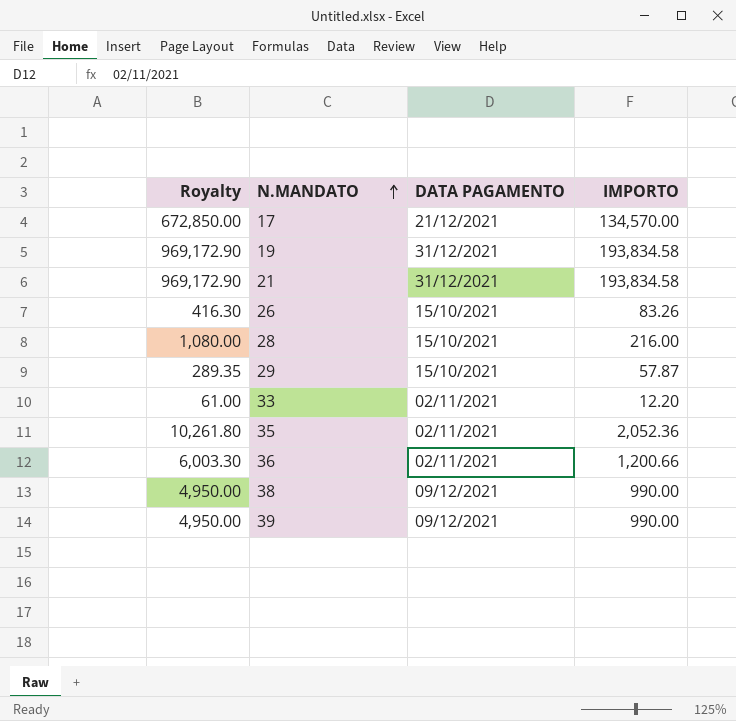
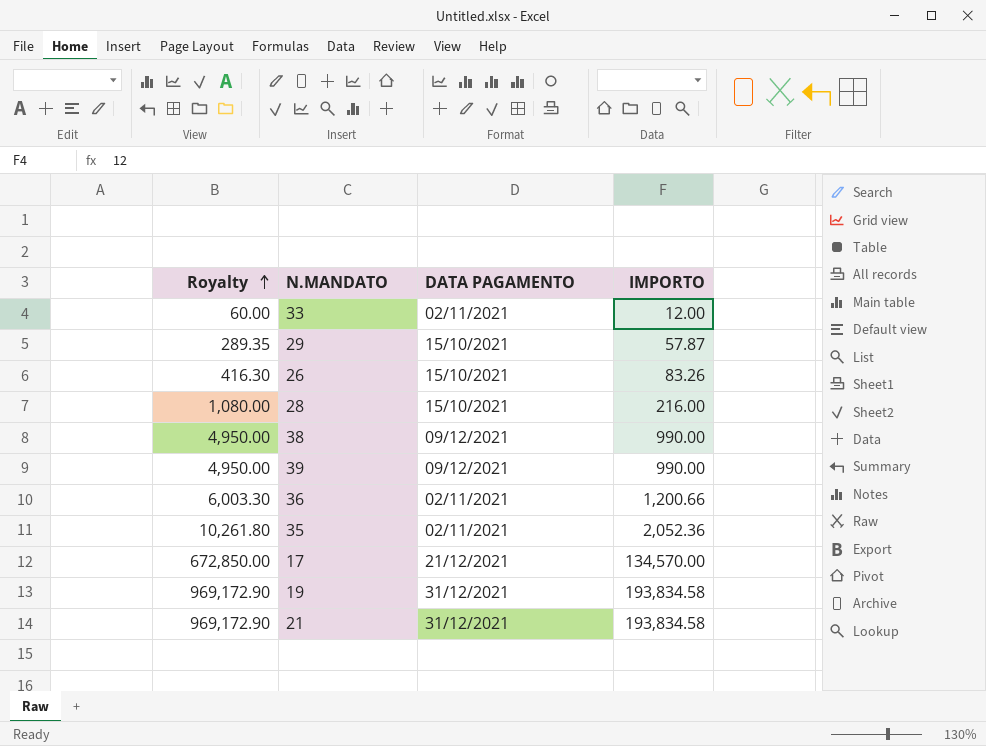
row order: N.MANDATO ascending -> Royalty ascending
33 | Royalty: 61.00 -> 60.00
33 | IMPORTO: 12.20 -> 12.00

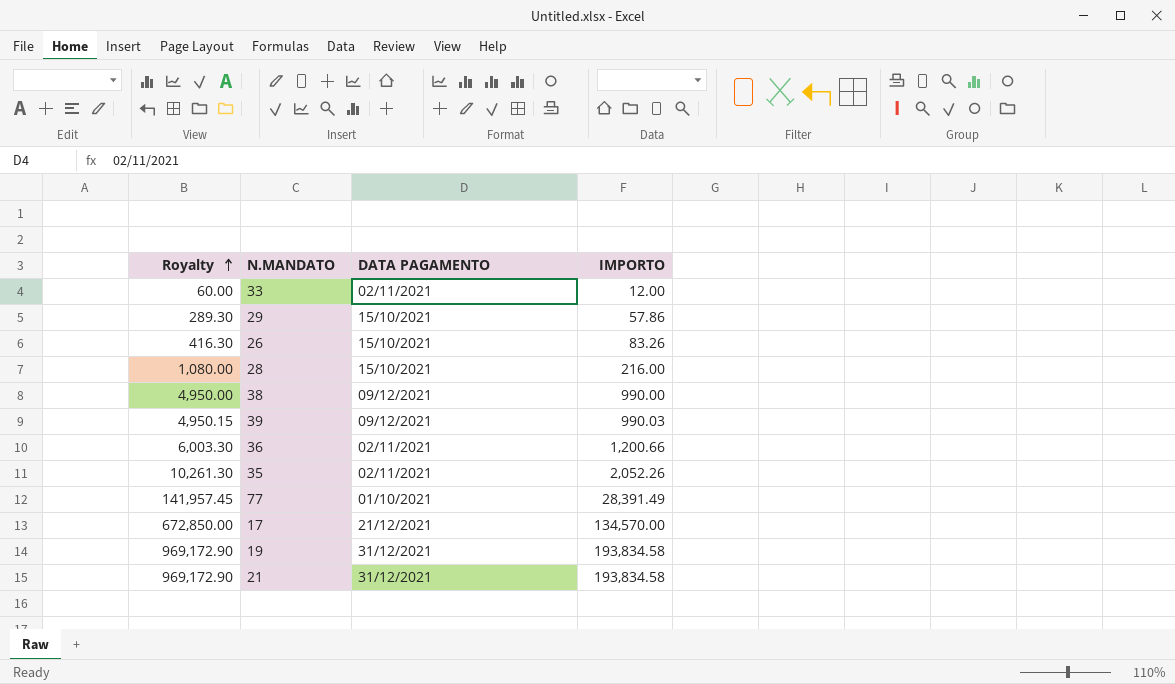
29 | Royalty: 289.35 -> 289.30
29 | IMPORTO: 57.87 -> 57.86
39 | Royalty: 4,950.00 -> 4,950.15
39 | IMPORTO: 990.00 -> 990.03
35 | Royalty: 10,261.80 -> 10,261.30
35 | IMPORTO: 2,052.36 -> 2,052.26
row 77: none -> 141,957.45 | 01/10/2021 | 28,391.49

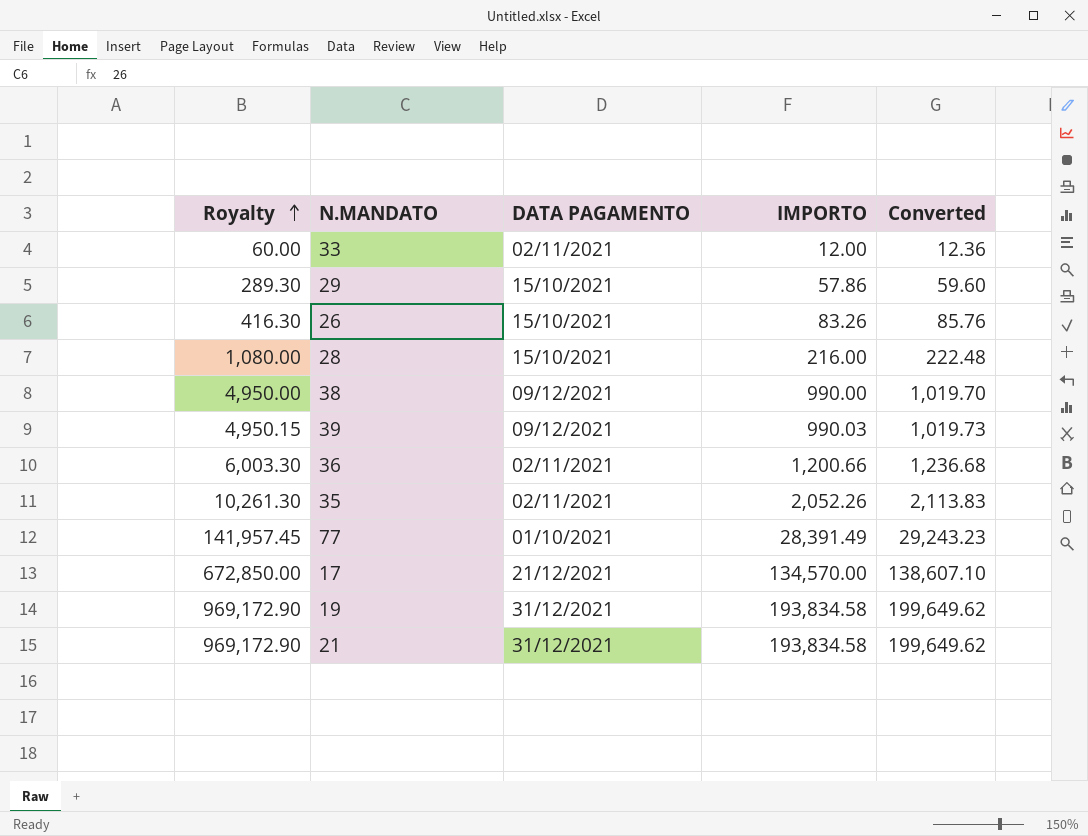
column Converted | formula: none -> [IMPORTO] * 1.03

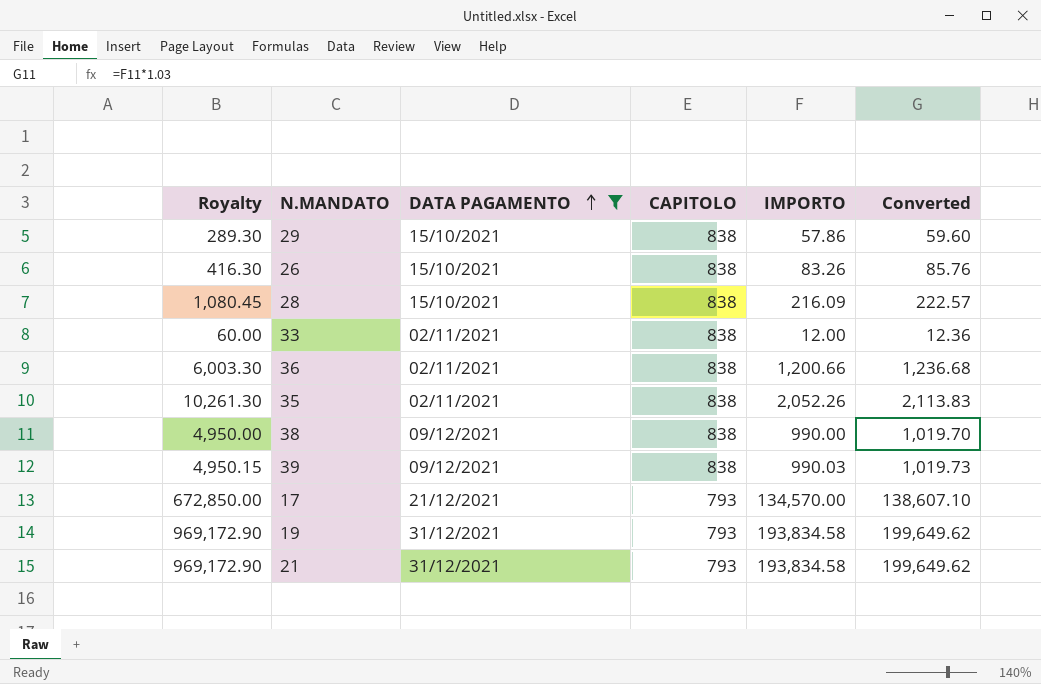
filter: none -> DATA PAGAMENTO != 01/10/2021
row order: Royalty ascending -> DATA PAGAMENTO ascending
column CAPITOLO | position: none -> 4
28 | Royalty: 1,080.00 -> 1,080.45
28 | IMPORTO: 216.00 -> 216.09
28 | Converted: 222.48 -> 222.57

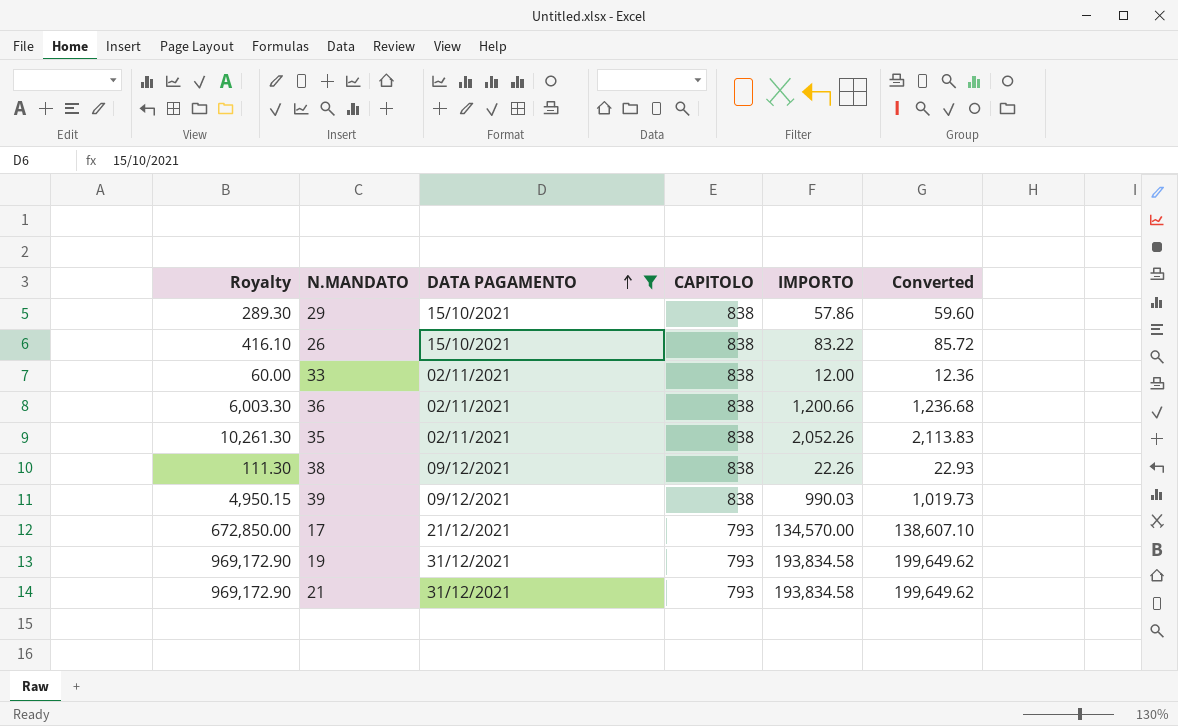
row 28: 1,080.45 | 15/10/2021 | 838 | 216.09 | 222.57 -> none
26 | Royalty: 416.30 -> 416.10
26 | IMPORTO: 83.26 -> 83.22
26 | Converted: 85.76 -> 85.72
38 | Royalty: 4,950.00 -> 111.30
38 | IMPORTO: 990.00 -> 22.26
38 | Converted: 1,019.70 -> 22.93

